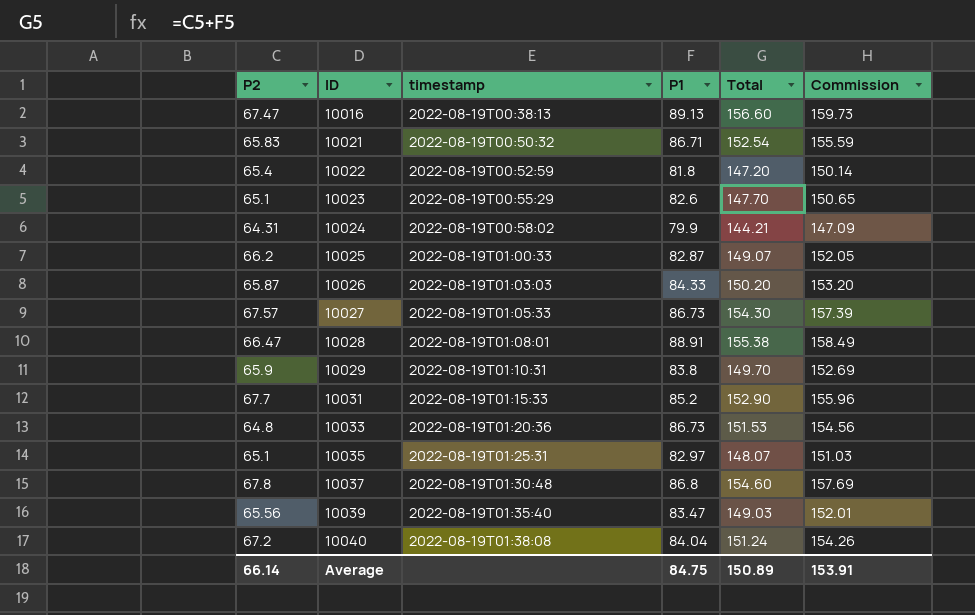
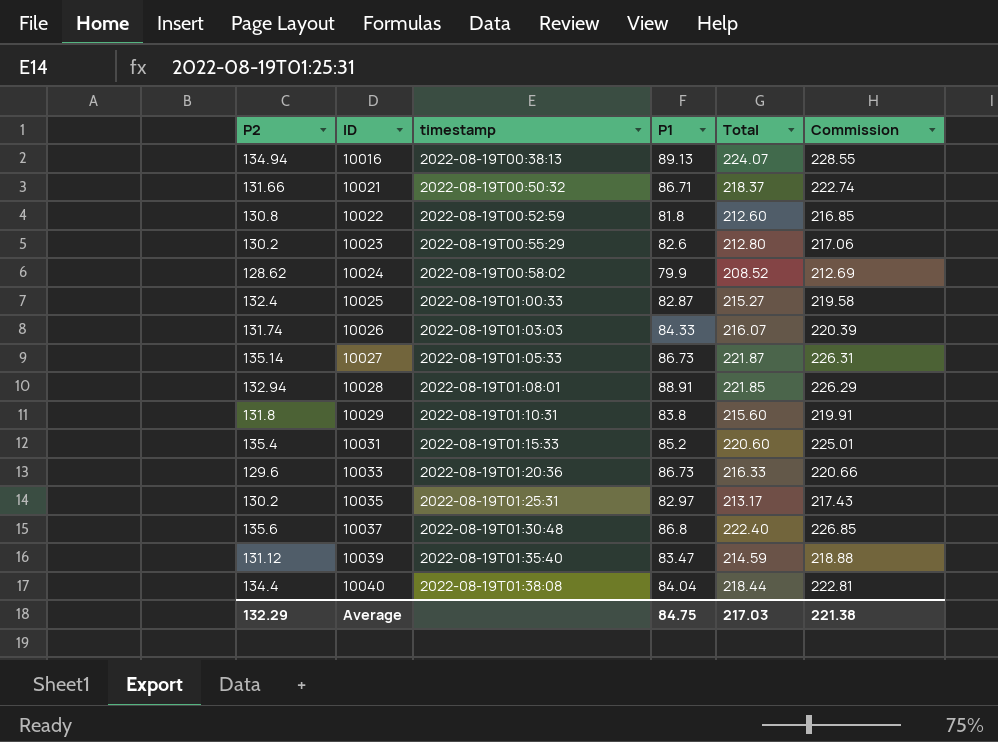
10016 | P2: 67.47 -> 134.94
10016 | Total: 156.60 -> 224.07
10016 | Commission: 159.73 -> 228.55
10021 | P2: 65.83 -> 131.66
10021 | Total: 152.54 -> 218.37
10021 | Commission: 155.59 -> 222.74
10022 | P2: 65.4 -> 130.8
10022 | Total: 147.20 -> 212.60
10022 | Commission: 150.14 -> 216.85
10023 | P2: 65.1 -> 130.2
10023 | Total: 147.70 -> 212.80
10023 | Commission: 150.65 -> 217.06
10024 | P2: 64.31 -> 128.62
10024 | Total: 144.21 -> 208.52
10024 | Commission: 147.09 -> 212.69
10025 | P2: 66.2 -> 132.4
10025 | Total: 149.07 -> 215.27
10025 | Commission: 152.05 -> 219.58
10026 | P2: 65.87 -> 131.74
10026 | Total: 150.20 -> 216.07
10026 | Commission: 153.20 -> 220.39
10027 | P2: 67.57 -> 135.14
10027 | Total: 154.30 -> 221.87
10027 | Commission: 157.39 -> 226.31
10028 | P2: 66.47 -> 132.94
10028 | Total: 155.38 -> 221.85
10028 | Commission: 158.49 -> 226.29
10029 | P2: 65.9 -> 131.8
10029 | Total: 149.70 -> 215.60
10029 | Commission: 152.69 -> 219.91
10031 | P2: 67.7 -> 135.4
10031 | Total: 152.90 -> 220.60
10031 | Commission: 155.96 -> 225.01
10033 | P2: 64.8 -> 129.6
10033 | Total: 151.53 -> 216.33
10033 | Commission: 154.56 -> 220.66
10035 | P2: 65.1 -> 130.2
10035 | Total: 148.07 -> 213.17
10035 | Commission: 151.03 -> 217.43
10037 | P2: 67.8 -> 135.6
10037 | Total: 154.60 -> 222.40
10037 | Commission: 157.69 -> 226.85
10039 | P2: 65.56 -> 131.12
10039 | Total: 149.03 -> 214.59
10039 | Commission: 152.01 -> 218.88
10040 | P2: 67.2 -> 134.4
10040 | Total: 151.24 -> 218.44
10040 | Commission: 154.26 -> 222.81
Average | P2: 66.14 -> 132.29
Average | Total: 150.89 -> 217.03
Average | Commission: 153.91 -> 221.38

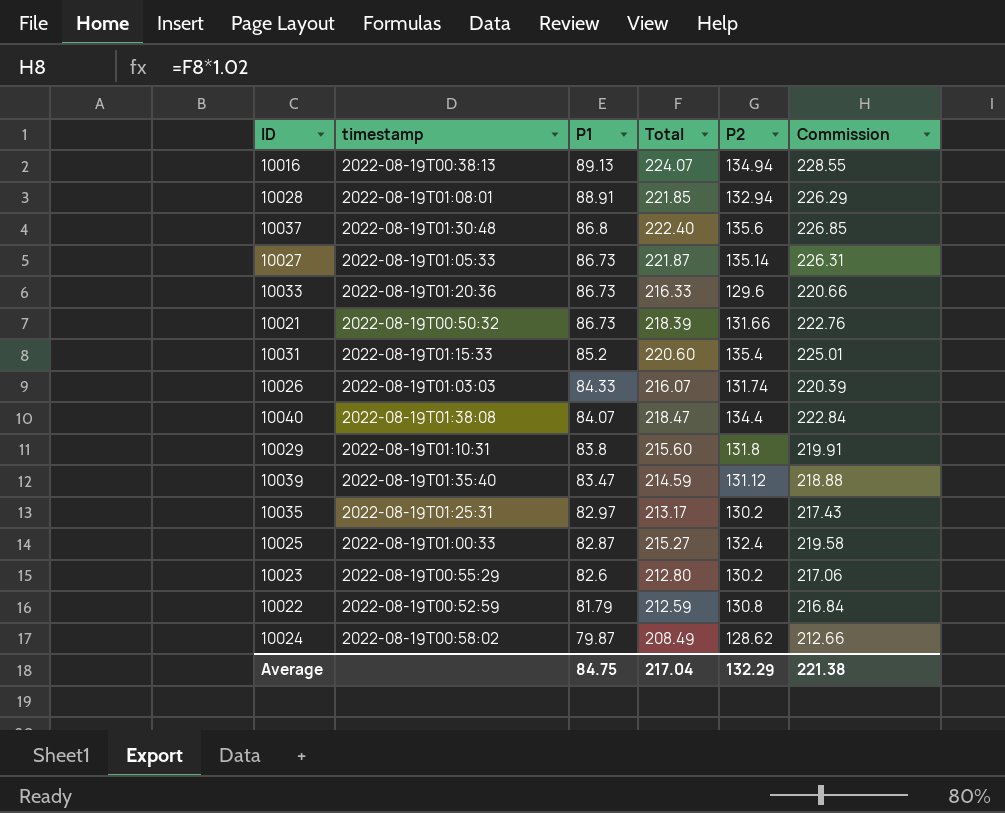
row order: ID ascending -> P1 descending
column P2 | position: 1 -> 5
10021 | P1: 86.71 -> 86.73
10021 | Total: 218.37 -> 218.39
10021 | Commission: 222.74 -> 222.76
10040 | P1: 84.04 -> 84.07
10040 | Total: 218.44 -> 218.47
10040 | Commission: 222.81 -> 222.84
10022 | P1: 81.8 -> 81.79
10022 | Total: 212.60 -> 212.59
10022 | Commission: 216.85 -> 216.84
10024 | P1: 79.9 -> 79.87
10024 | Total: 208.52 -> 208.49
10024 | Commission: 212.69 -> 212.66
Average | Total: 217.03 -> 217.04

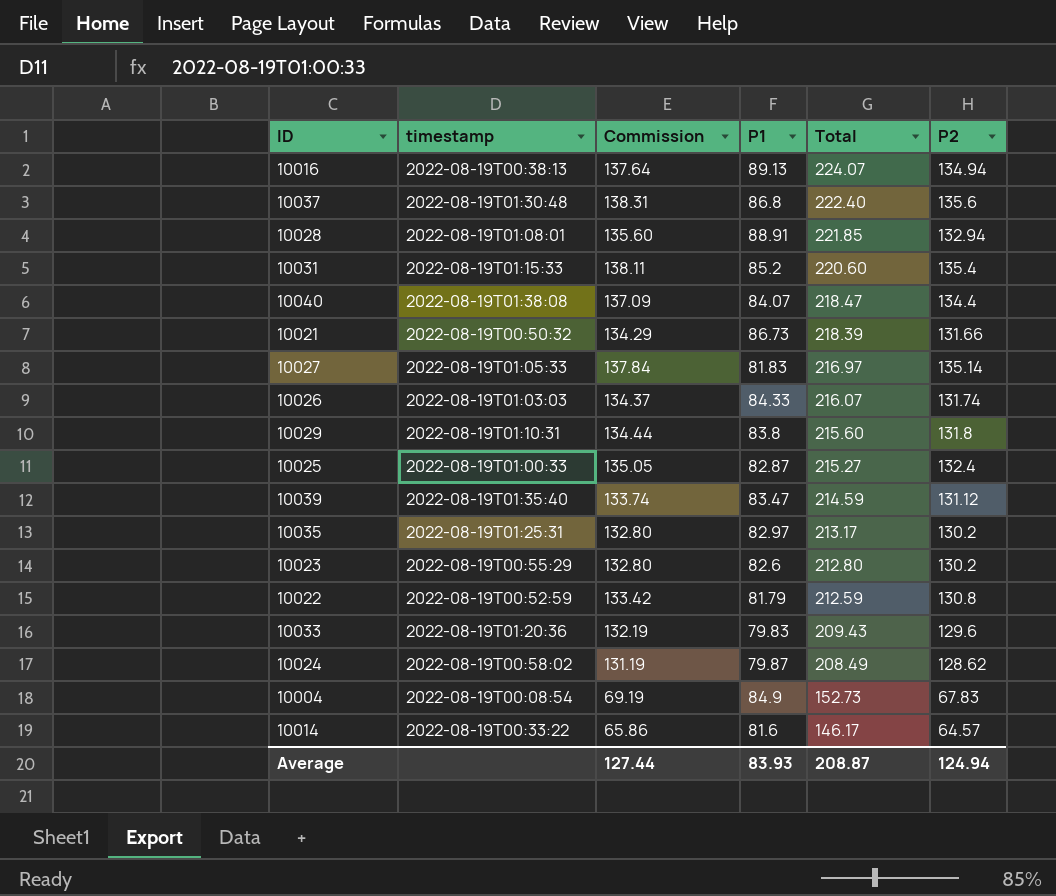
row order: P1 descending -> Total descending
column Commission | formula: [Total] * 1.02 -> [P2] * 1.02
column Commission | position: 6 -> 3
10027 | P1: 86.73 -> 81.83
10027 | Total: 221.87 -> 216.97
10033 | P1: 86.73 -> 79.83
10033 | Total: 216.33 -> 209.43
row 10004: none -> 2022-08-19T00:08:54 | 69.19 | 84.9 | 152.73 | 67.83
row 10014: none -> 2022-08-19T00:33:22 | 65.86 | 81.6 | 146.17 | 64.57
Average | Commission: 221.38 -> 127.44
Average | P1: 84.75 -> 83.93
Average | Total: 217.04 -> 208.87
Average | P2: 132.29 -> 124.94

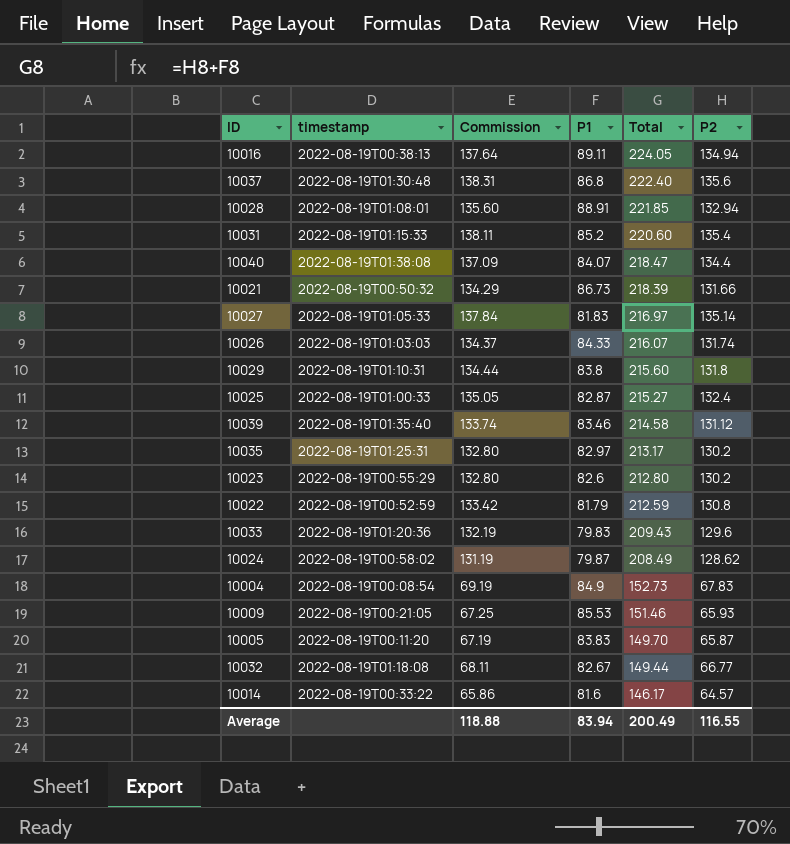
10016 | P1: 89.13 -> 89.11
10016 | Total: 224.07 -> 224.05
10039 | P1: 83.47 -> 83.46
10039 | Total: 214.59 -> 214.58
row 10009: none -> 2022-08-19T00:21:05 | 67.25 | 85.53 | 151.46 | 65.93
row 10005: none -> 2022-08-19T00:11:20 | 67.19 | 83.83 | 149.70 | 65.87
row 10032: none -> 2022-08-19T01:18:08 | 68.11 | 82.67 | 149.44 | 66.77
Average | Commission: 127.44 -> 118.88
Average | P1: 83.93 -> 83.94
Average | Total: 208.87 -> 200.49
Average | P2: 124.94 -> 116.55

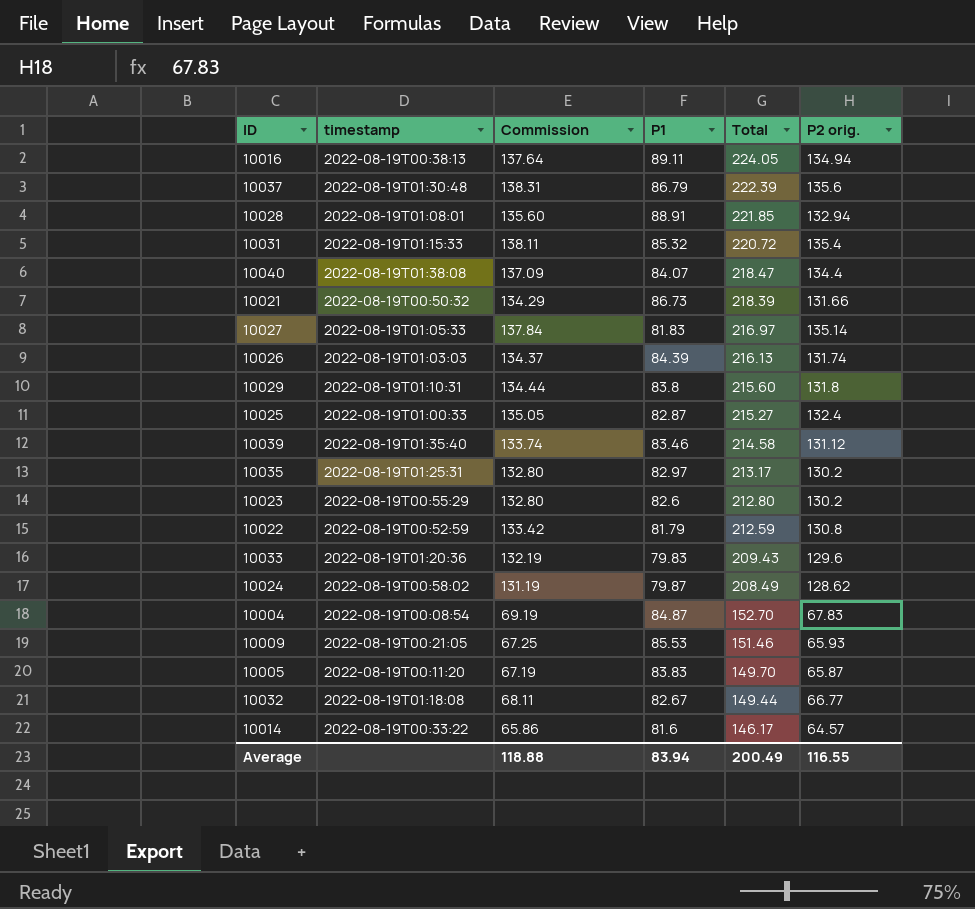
column name: P2 -> P2 orig.
10037 | P1: 86.8 -> 86.79
10037 | Total: 222.40 -> 222.39
10031 | P1: 85.2 -> 85.32
10031 | Total: 220.60 -> 220.72
10026 | P1: 84.33 -> 84.39
10026 | Total: 216.07 -> 216.13
10004 | P1: 84.9 -> 84.87
10004 | Total: 152.73 -> 152.70

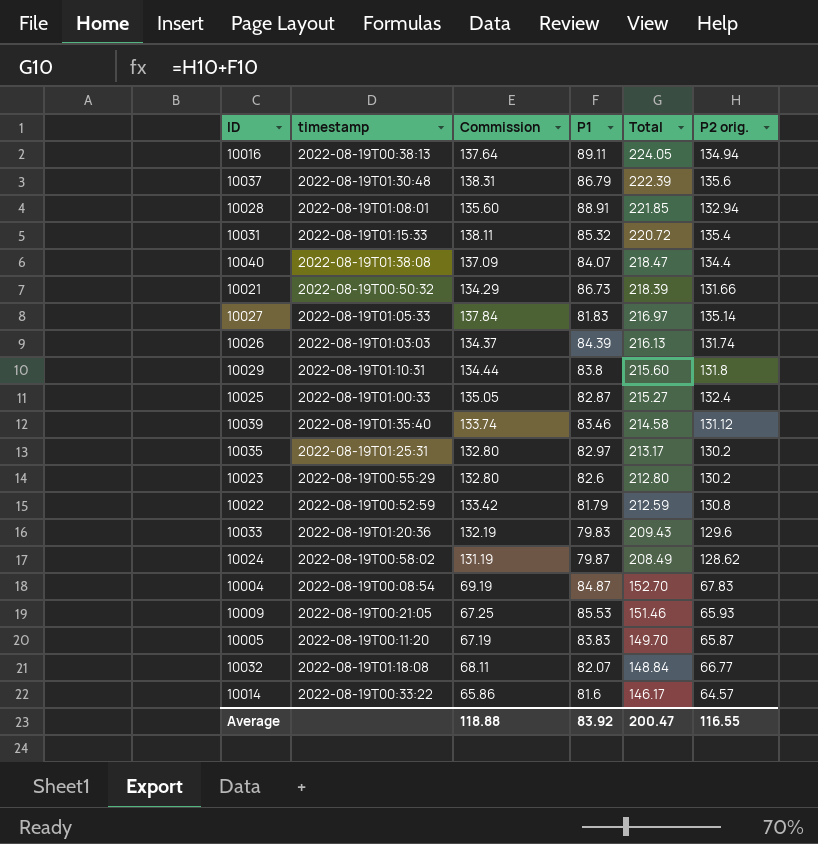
10032 | P1: 82.67 -> 82.07
10032 | Total: 149.44 -> 148.84
Average | P1: 83.94 -> 83.92
Average | Total: 200.49 -> 200.47

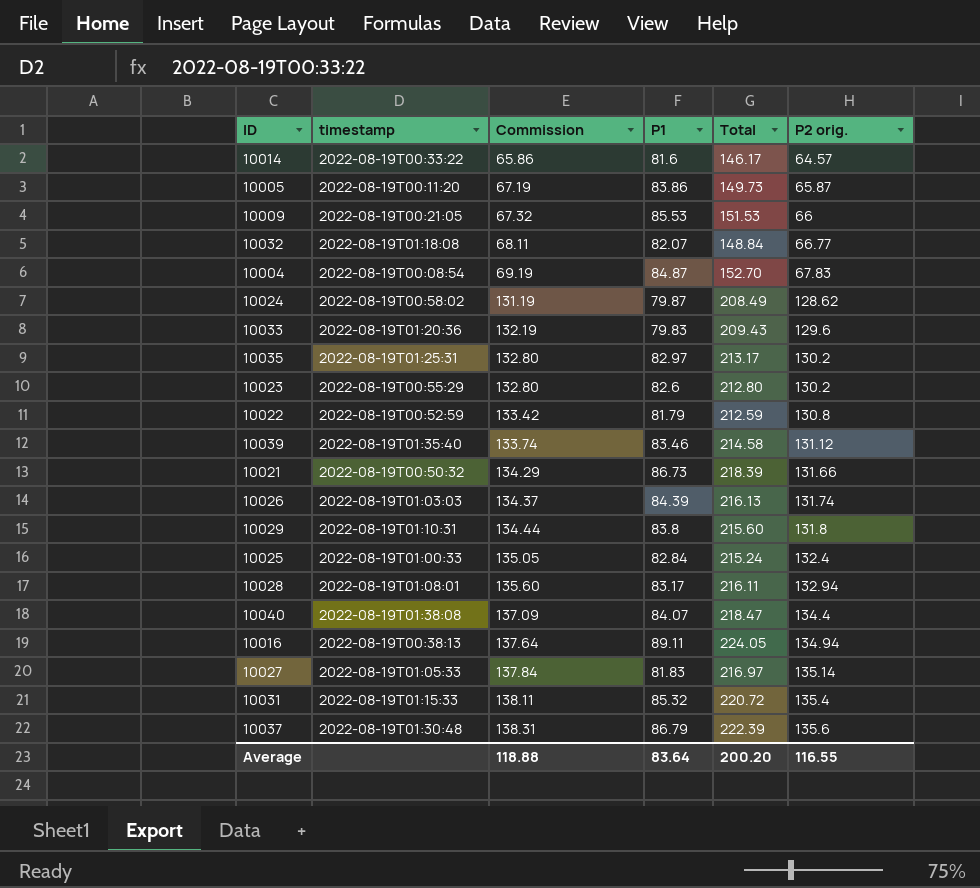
row order: Total descending -> Commission ascending
10005 | P1: 83.83 -> 83.86
10005 | Total: 149.70 -> 149.73
10009 | Commission: 67.25 -> 67.32
10009 | Total: 151.46 -> 151.53
10009 | P2 orig.: 65.93 -> 66
10025 | P1: 82.87 -> 82.84
10025 | Total: 215.27 -> 215.24
10028 | P1: 88.91 -> 83.17
10028 | Total: 221.85 -> 216.11
Average | P1: 83.92 -> 83.64
Average | Total: 200.47 -> 200.20

